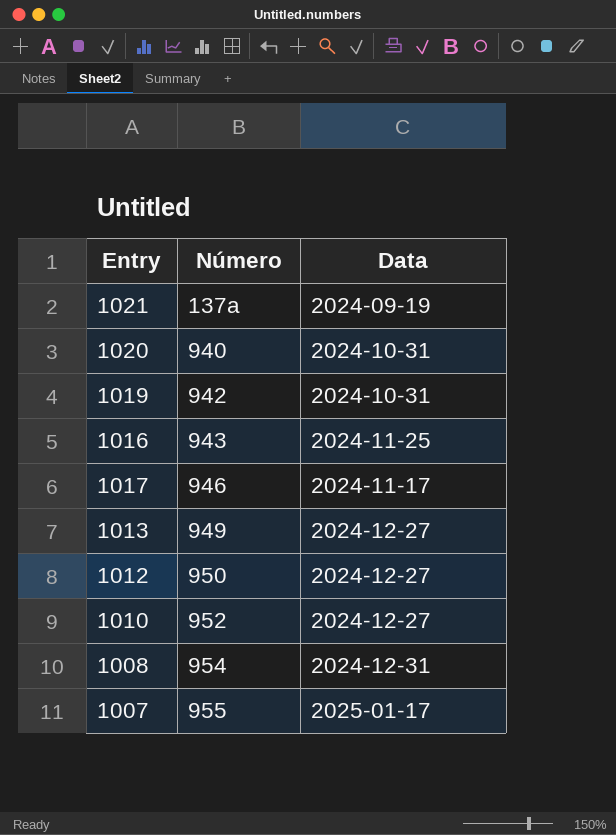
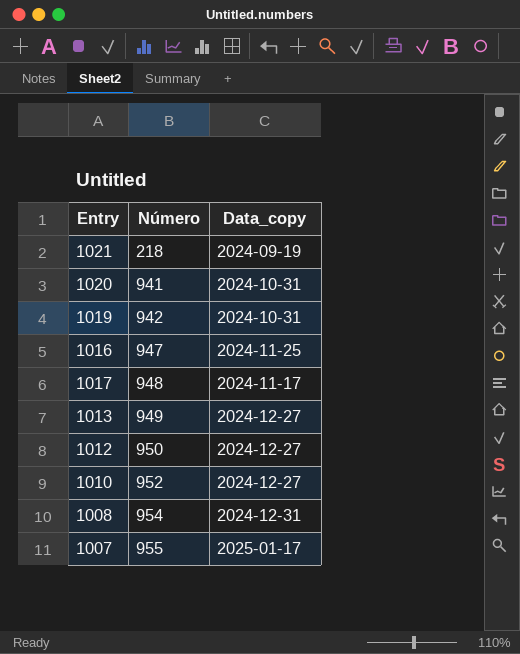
column name: Data -> Data_copy
1021 | Número: 137a -> 218
1020 | Número: 940 -> 941
1016 | Número: 943 -> 947
1017 | Número: 946 -> 948

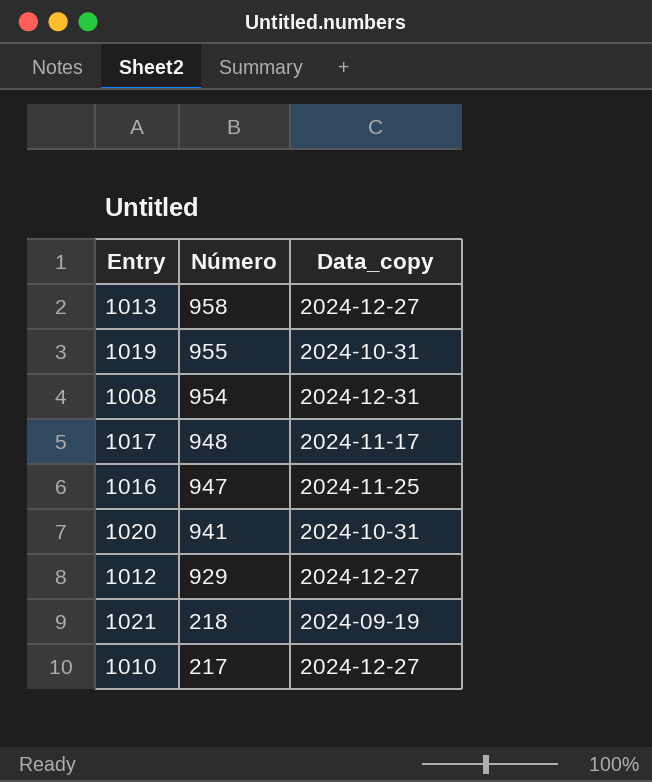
row order: Número ascending -> Número descending
row 1007: 955 | 2025-01-17 -> none
1013 | Número: 949 -> 958
1019 | Número: 942 -> 955
1012 | Número: 950 -> 929
1010 | Número: 952 -> 217

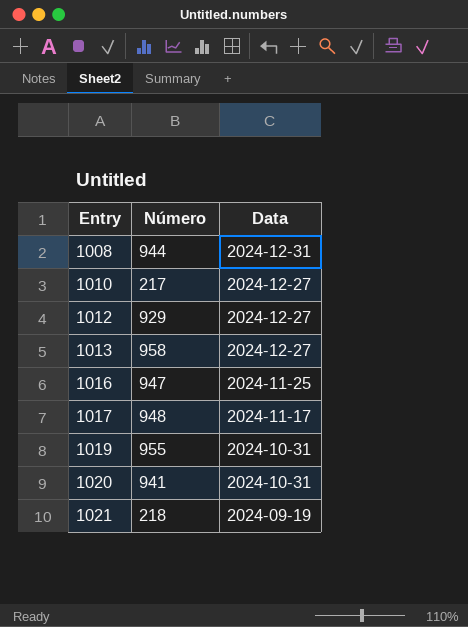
row order: Número descending -> Entry ascending
column name: Data_copy -> Data
1008 | Número: 954 -> 944

